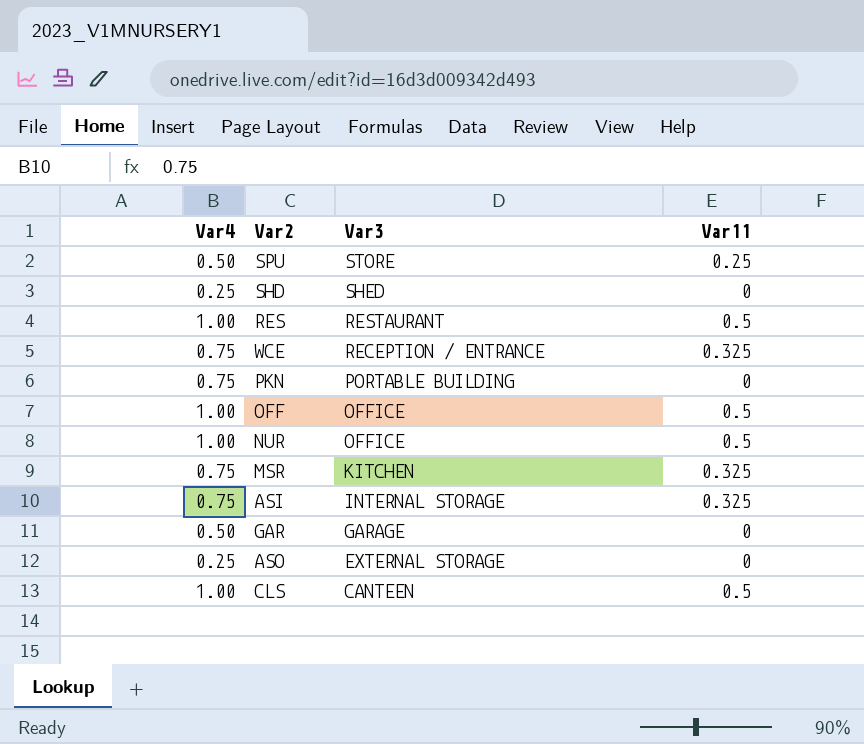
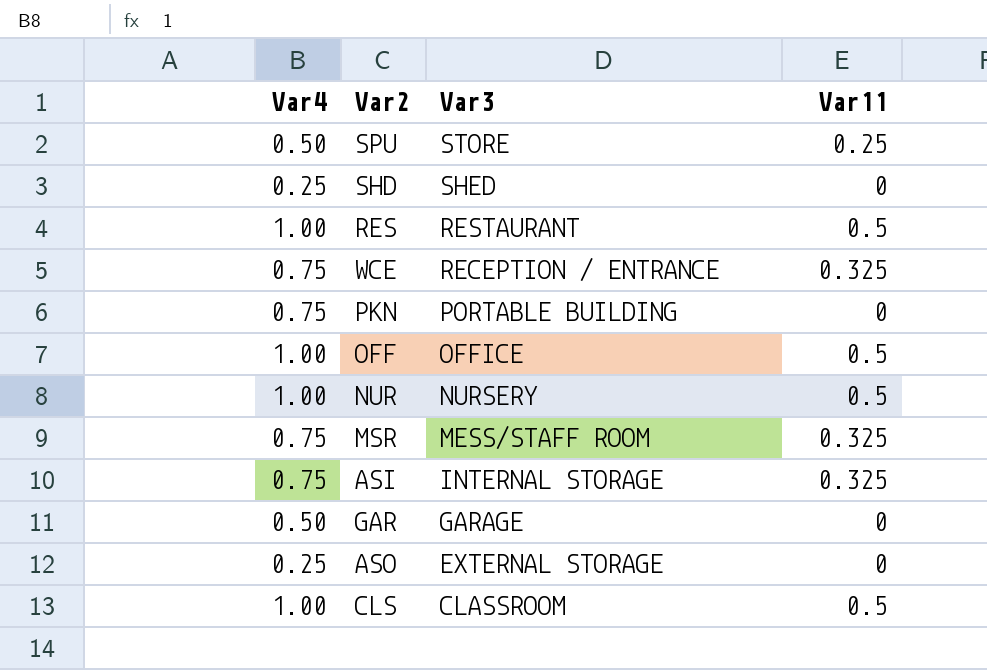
NUR | Var3: OFFICE -> NURSERY
MSR | Var3: KITCHEN -> MESS/STAFF ROOM
CLS | Var3: CANTEEN -> CLASSROOM

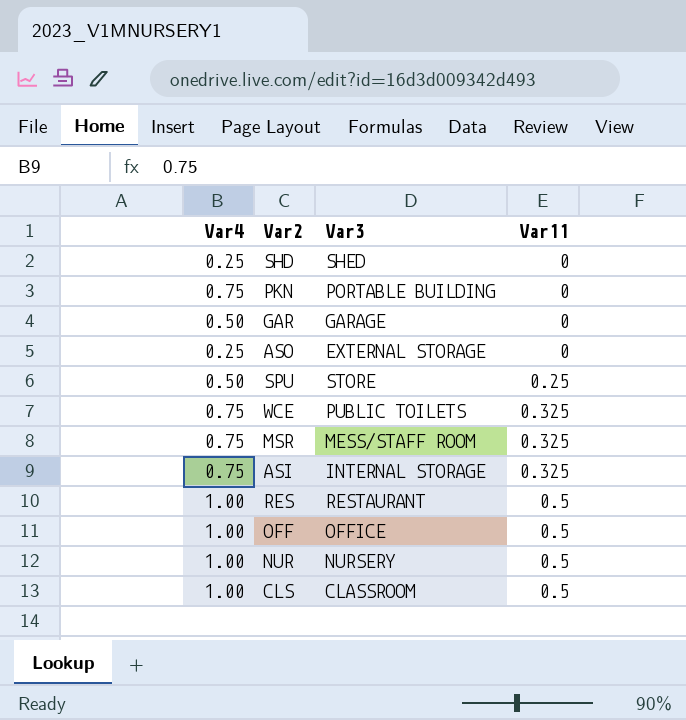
row order: Var3 descending -> Var11 ascending
WCE | Var3: RECEPTION / ENTRANCE -> PUBLIC TOILETS

